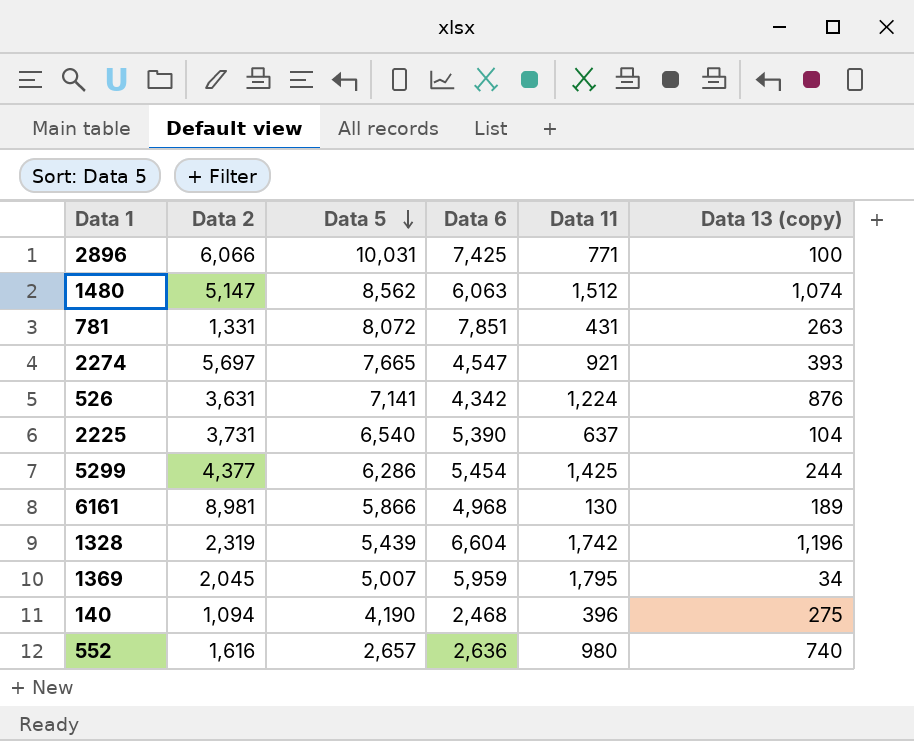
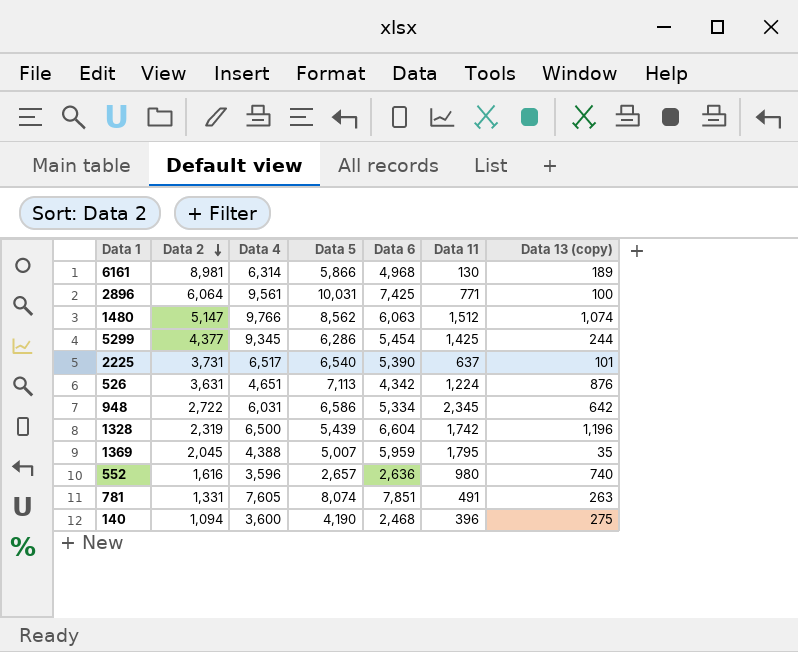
row order: Data 5 descending -> Data 2 descending
column Data 4 | position: none -> 3
row 2274: 5,697 | 7,665 | 4,547 | 921 | 393 -> none
2896 | Data 2: 6,066 -> 6,064
2225 | Data 13 (copy): 104 -> 101
526 | Data 5: 7,141 -> 7,113
row 948: none -> 2,722 | 6,031 | 6,586 | 5,334 | 2,345 | 642
1369 | Data 13 (copy): 34 -> 35
781 | Data 5: 8,072 -> 8,074
781 | Data 11: 431 -> 491

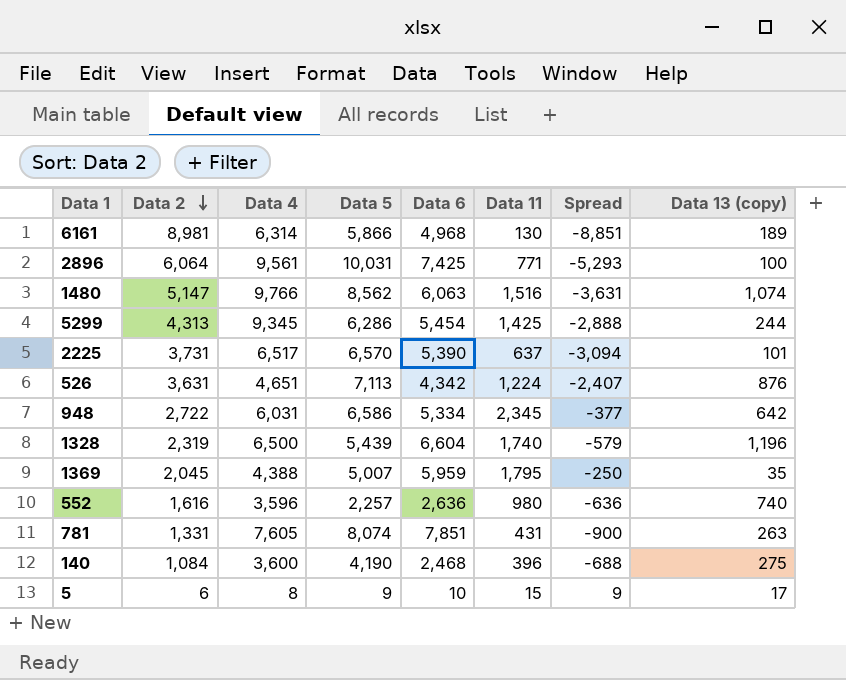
column Spread | formula: none -> [Data 11] - [Data 2]
1480 | Data 11: 1,512 -> 1,516
5299 | Data 2: 4,377 -> 4,313
2225 | Data 5: 6,540 -> 6,570
1328 | Data 11: 1,742 -> 1,740
552 | Data 5: 2,657 -> 2,257
781 | Data 11: 491 -> 431
140 | Data 2: 1,094 -> 1,084
row 5: none -> 6 | 8 | 9 | 10 | 15 | 9 | 17

